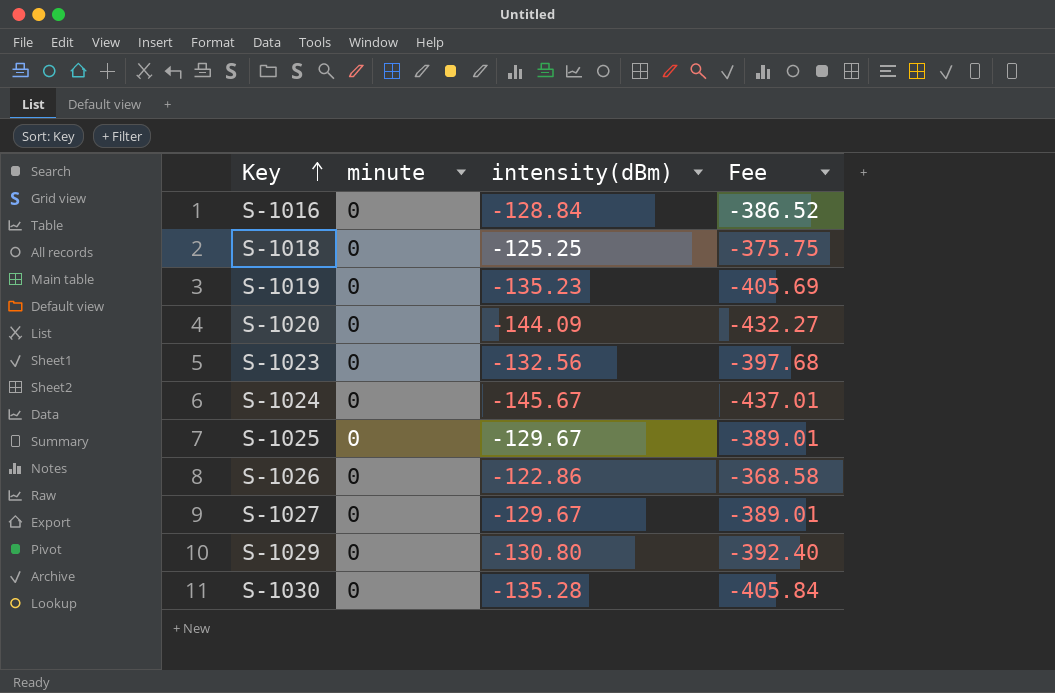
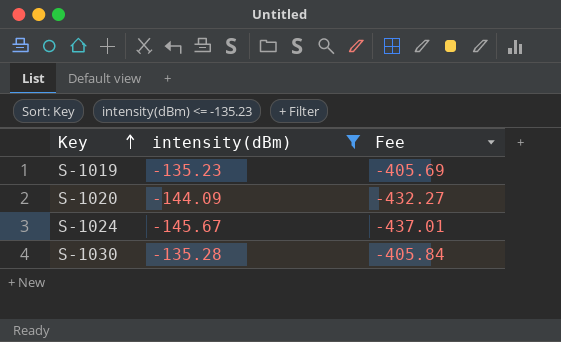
filter: none -> intensity(dBm) <= -135.23
column minute | position: 2 -> none

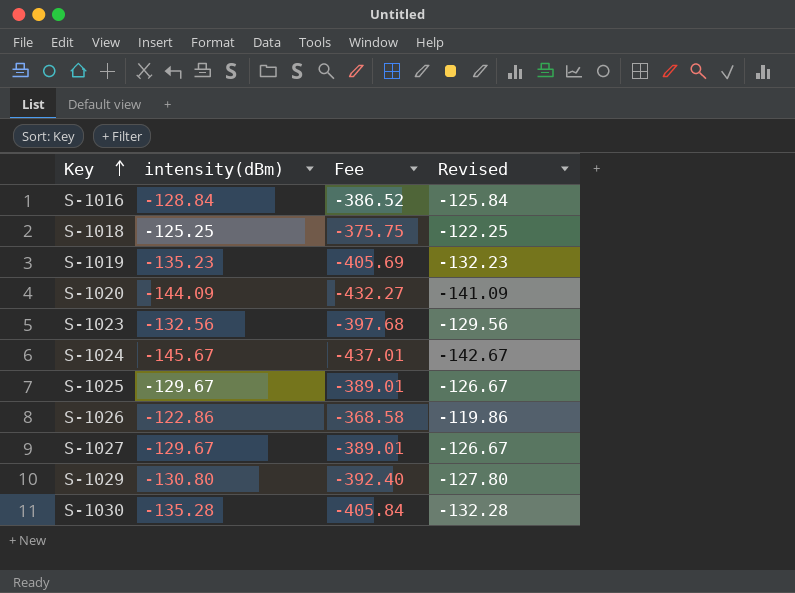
filter: intensity(dBm) <= -135.23 -> none
column Revised | formula: none -> [intensity(dBm)] + 3

